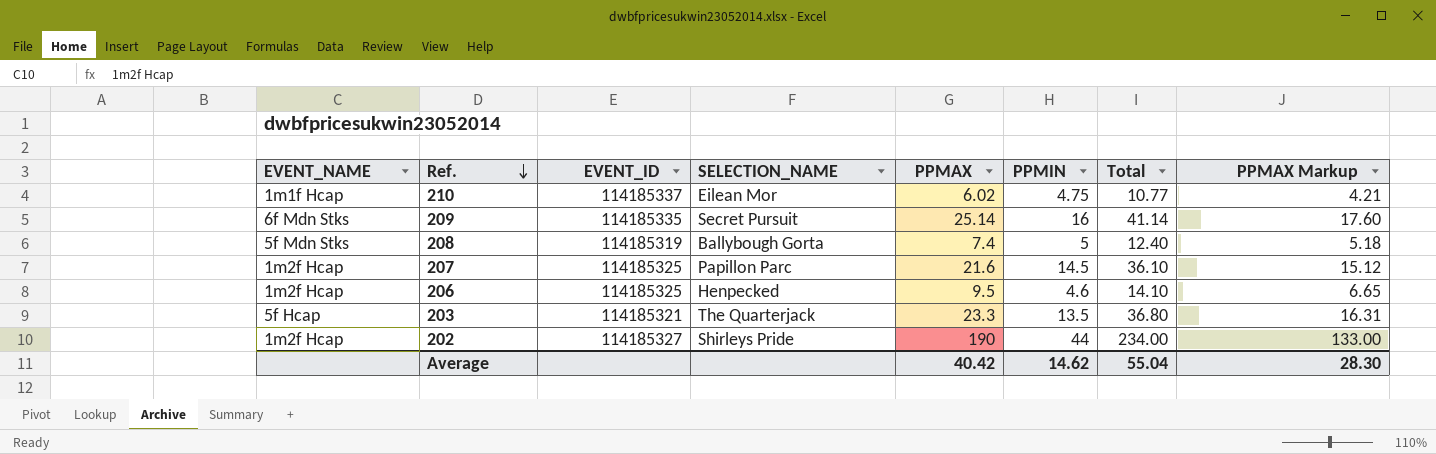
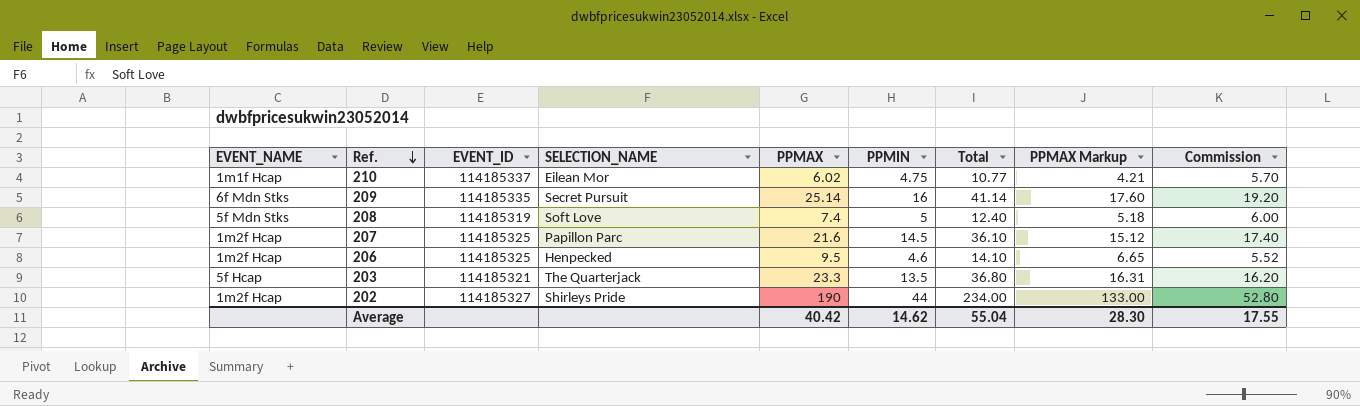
column Commission | formula: none -> [PPMIN] * 1.2
208 | SELECTION_NAME: Ballybough Gorta -> Soft Love

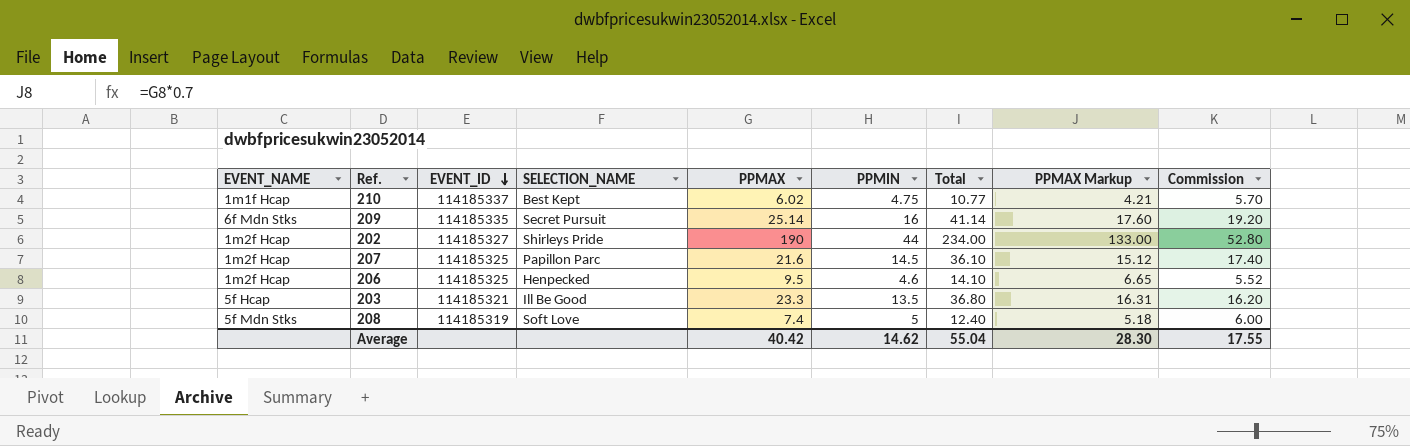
row order: Ref. descending -> EVENT_ID descending
210 | SELECTION_NAME: Eilean Mor -> Best Kept
203 | SELECTION_NAME: The Quarterjack -> Ill Be Good

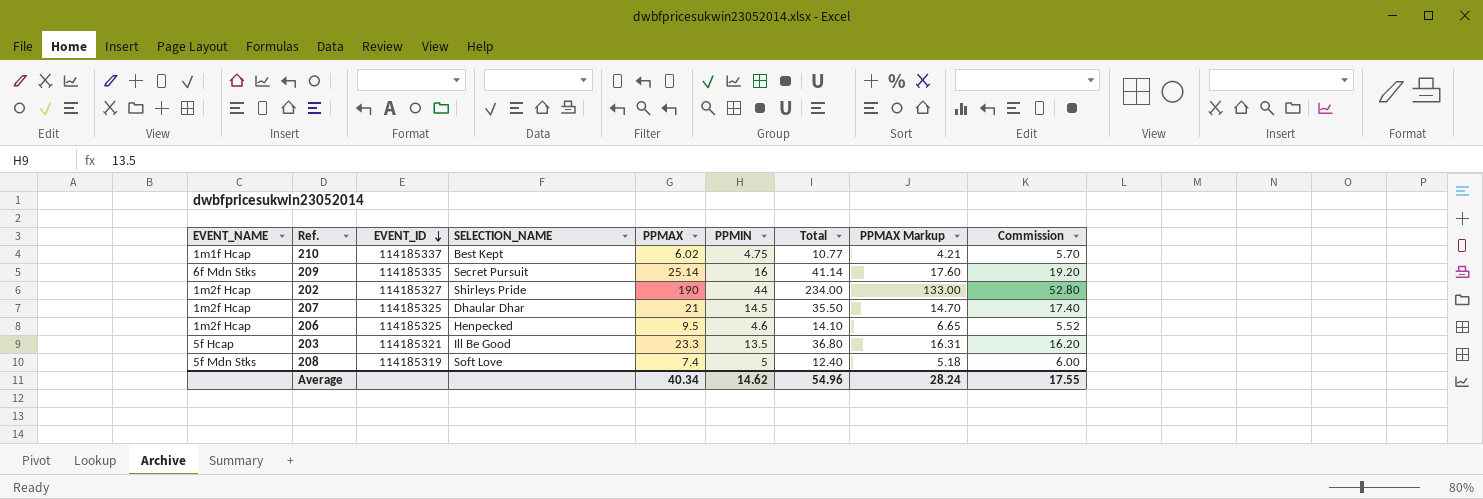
207 | SELECTION_NAME: Papillon Parc -> Dhaular Dhar
207 | PPMAX: 21.6 -> 21
207 | Total: 36.10 -> 35.50
207 | PPMAX Markup: 15.12 -> 14.70
Average | PPMAX: 40.42 -> 40.34
Average | Total: 55.04 -> 54.96
Average | PPMAX Markup: 28.30 -> 28.24

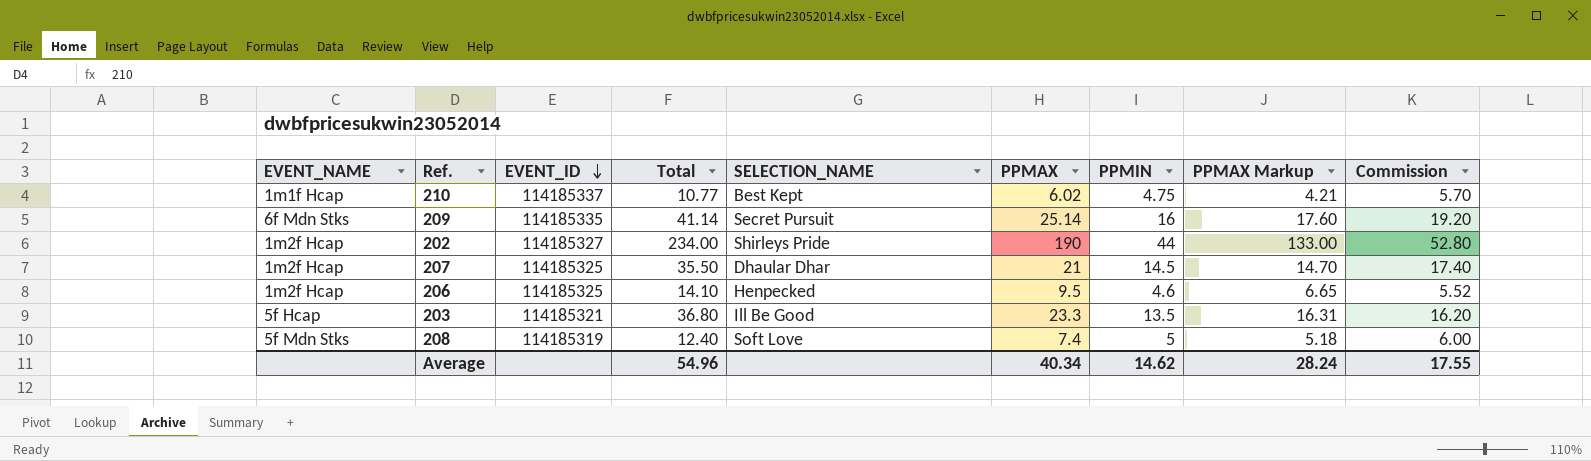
column Total | position: 7 -> 4

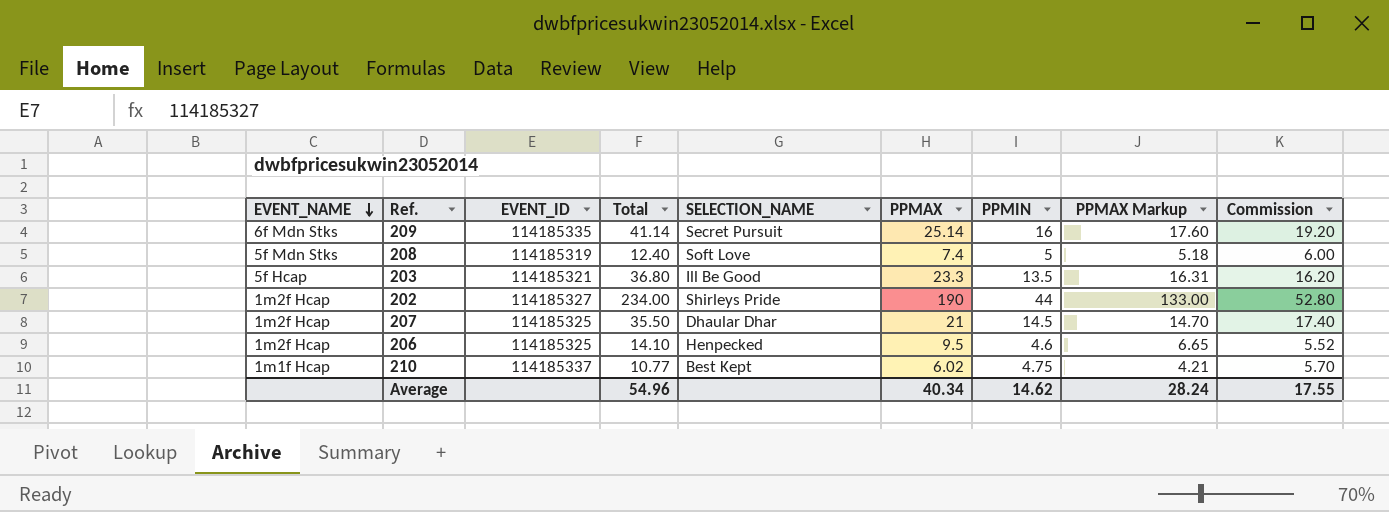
row order: EVENT_ID descending -> EVENT_NAME descending

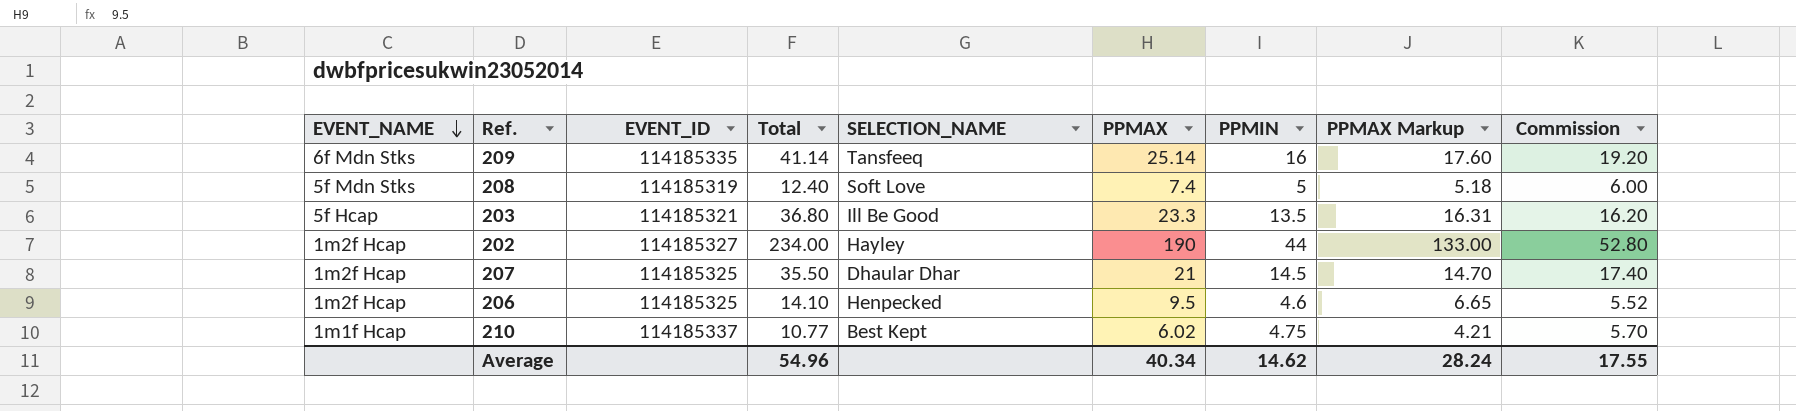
209 | SELECTION_NAME: Secret Pursuit -> Tansfeeq
202 | SELECTION_NAME: Shirleys Pride -> Hayley

